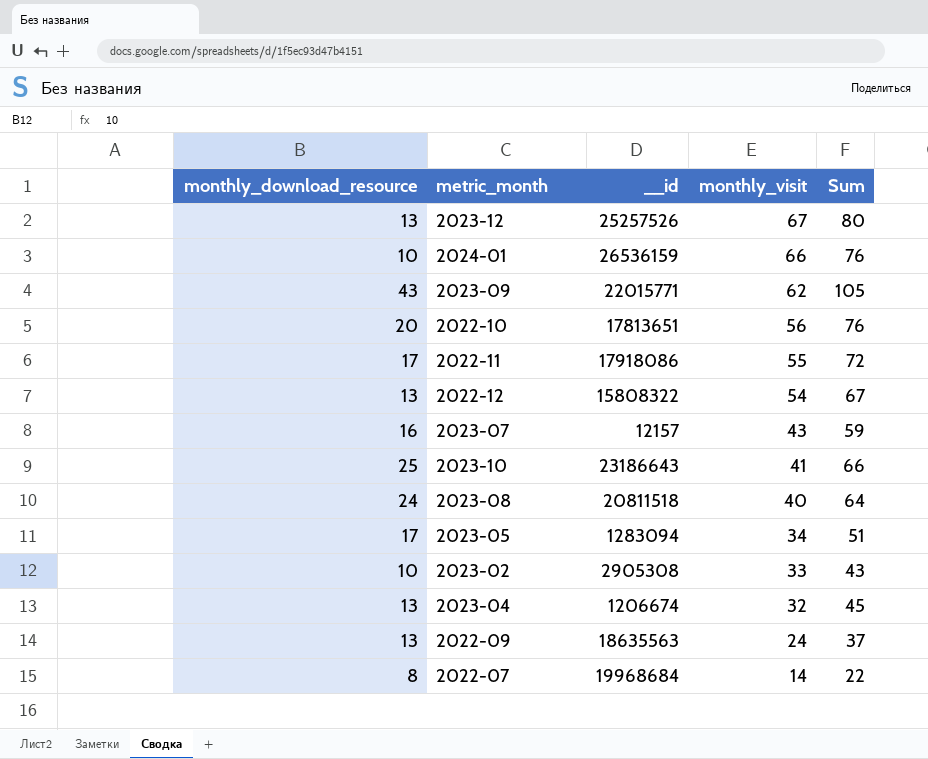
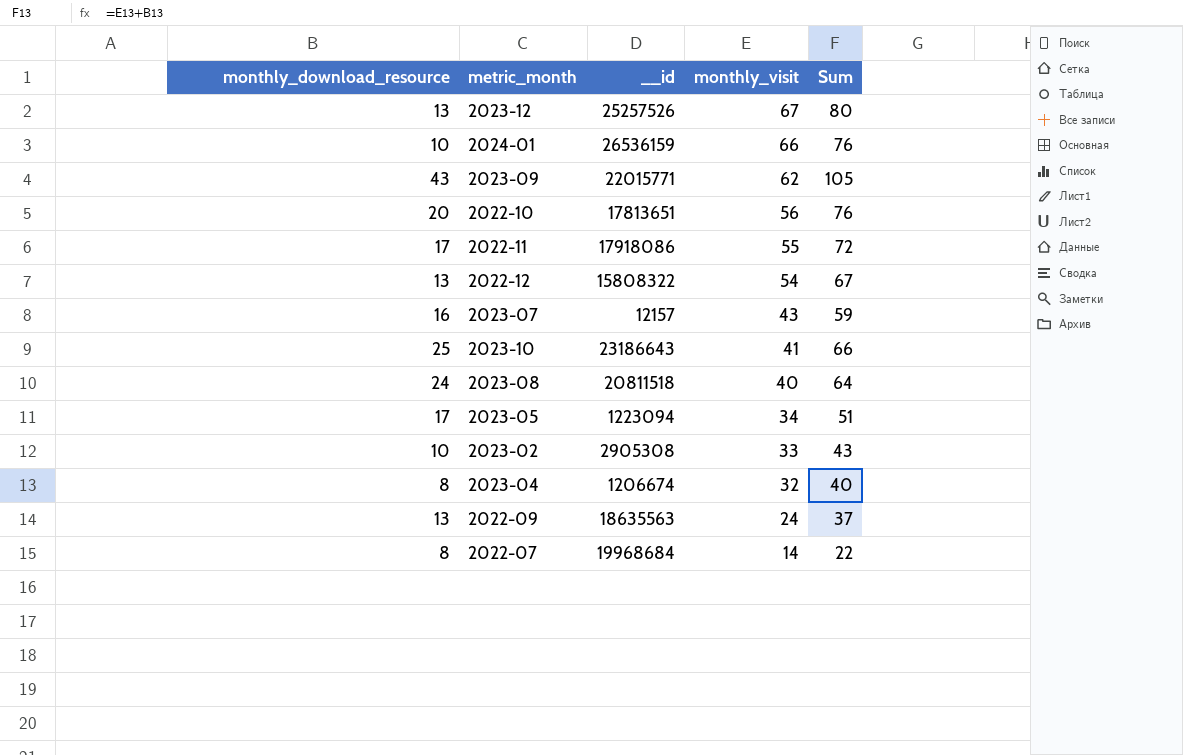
2023-05 | __id: 1283094 -> 1223094
2023-04 | monthly_download_resource: 13 -> 8
2023-04 | Sum: 45 -> 40

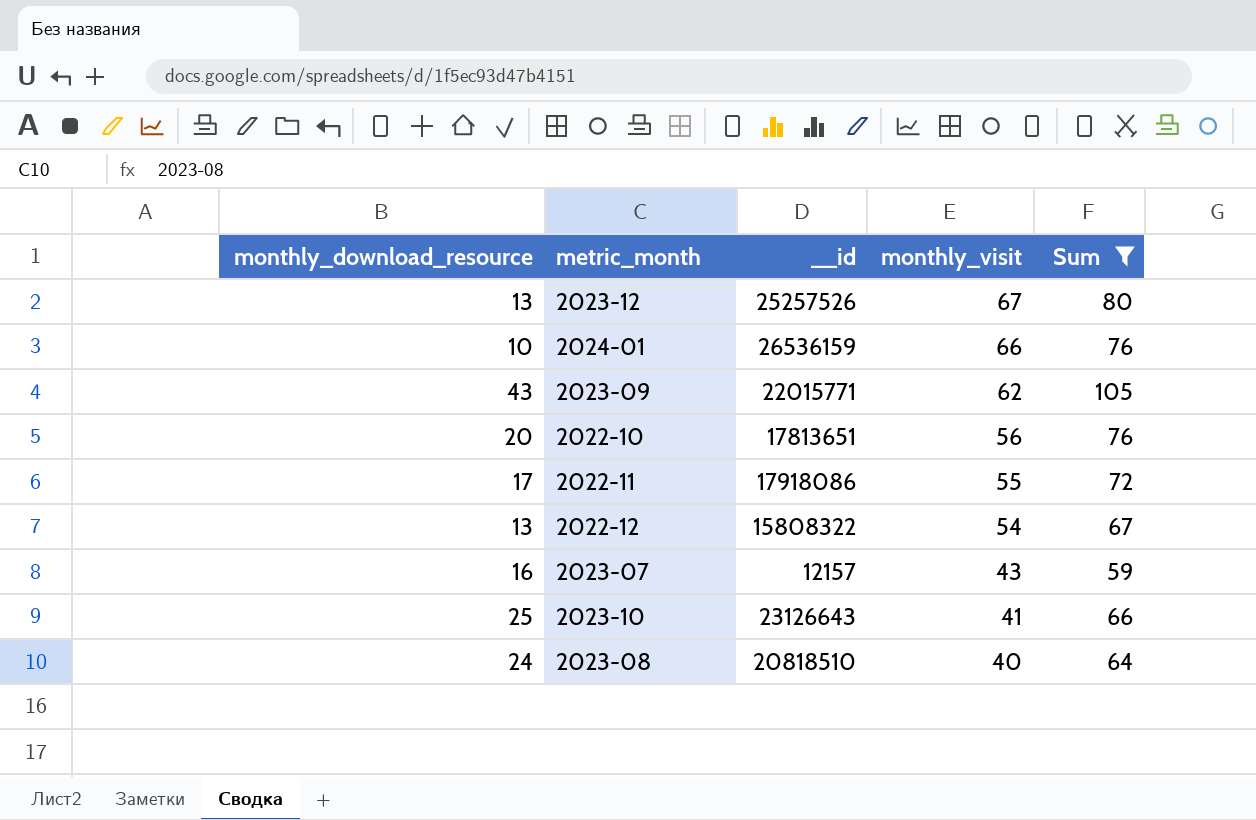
filter: none -> Sum >= 59
2023-10 | __id: 23186643 -> 23126643
2023-08 | __id: 20811518 -> 20818510

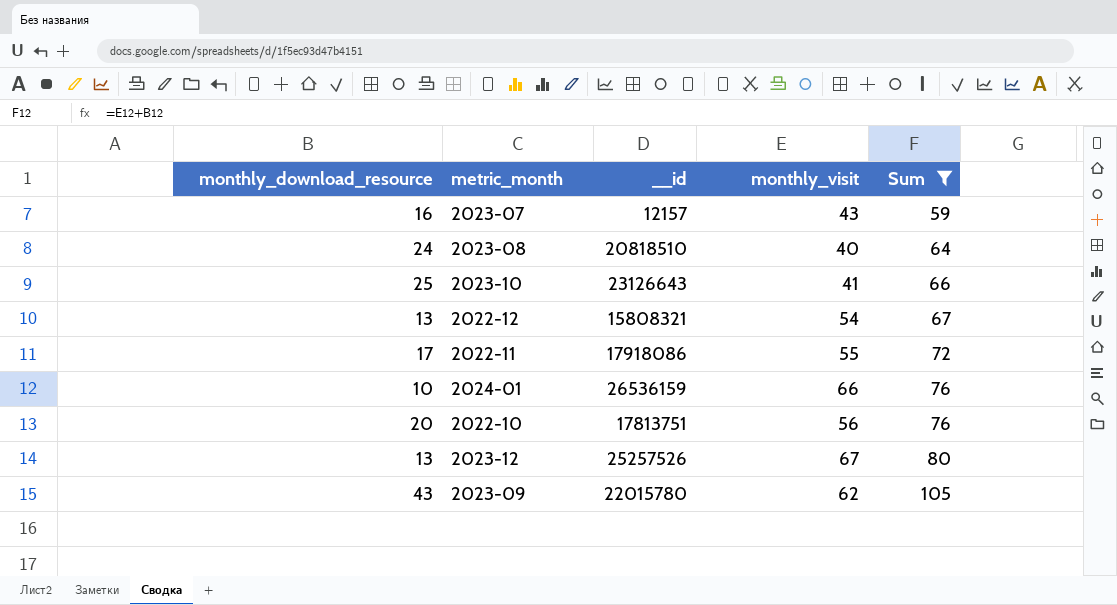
row order: monthly_visit descending -> Sum ascending
2022-12 | __id: 15808322 -> 15808321
2022-10 | __id: 17813651 -> 17813751
2023-09 | __id: 22015771 -> 22015780

